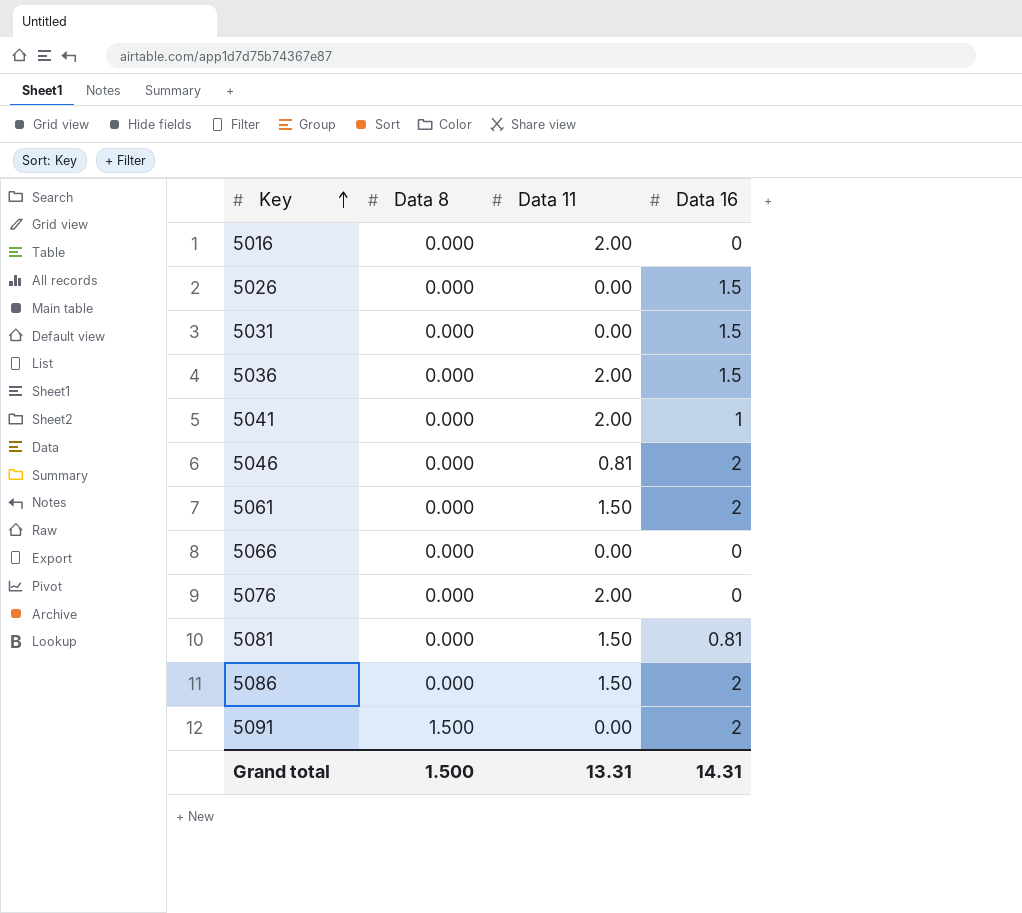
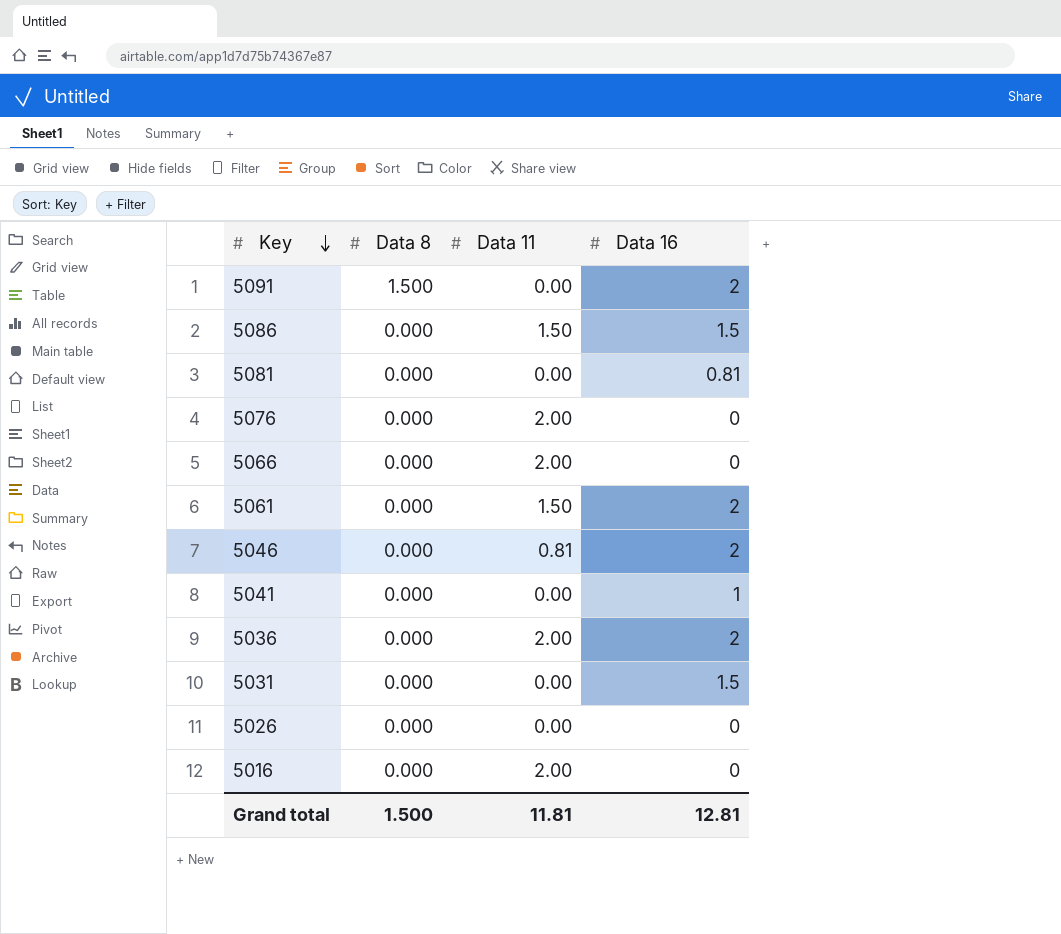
row order: Key ascending -> Key descending
5086 | Data 16: 2 -> 1.5
5081 | Data 11: 1.50 -> 0.00
5066 | Data 11: 0.00 -> 2.00
5041 | Data 11: 2.00 -> 0.00
5036 | Data 16: 1.5 -> 2
5026 | Data 16: 1.5 -> 0
Grand total | Data 11: 13.31 -> 11.81
Grand total | Data 16: 14.31 -> 12.81

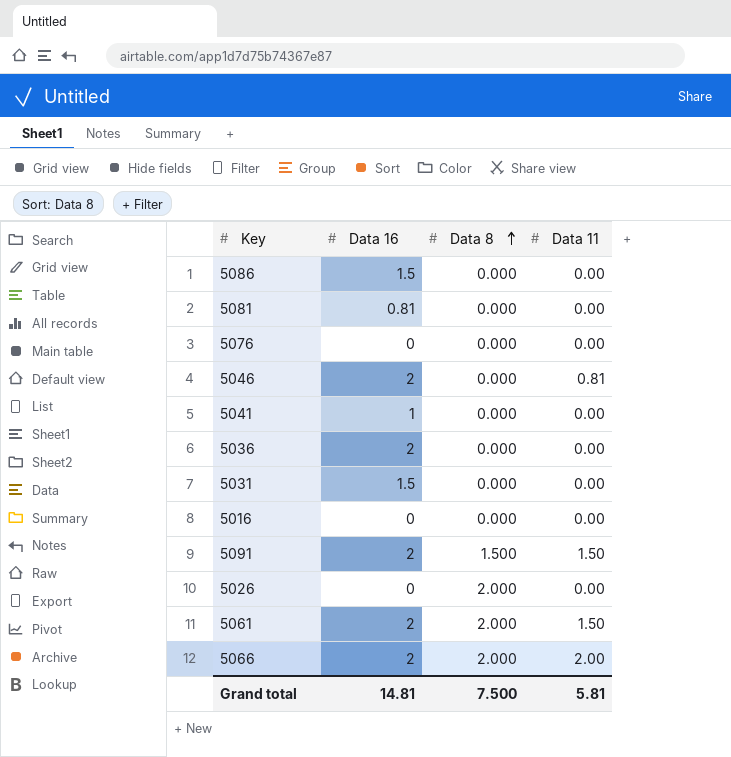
row order: Key descending -> Data 8 ascending
column Data 16 | position: 4 -> 2
5086 | Data 11: 1.50 -> 0.00
5076 | Data 11: 2.00 -> 0.00
5036 | Data 11: 2.00 -> 0.00
5016 | Data 11: 2.00 -> 0.00
5091 | Data 11: 0.00 -> 1.50
5026 | Data 8: 0.000 -> 2.000
5061 | Data 8: 0.000 -> 2.000
5066 | Data 16: 0 -> 2
5066 | Data 8: 0.000 -> 2.000
Grand total | Data 16: 12.81 -> 14.81
Grand total | Data 8: 1.500 -> 7.500
Grand total | Data 11: 11.81 -> 5.81

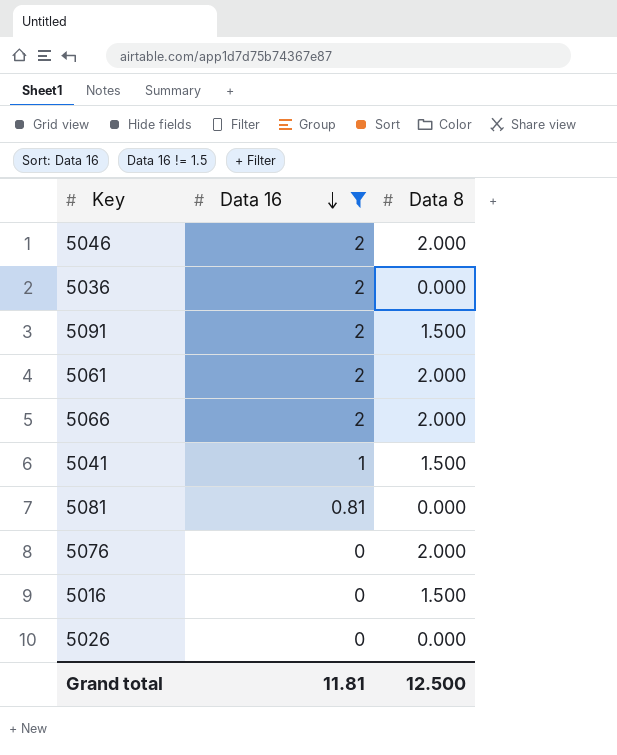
filter: none -> Data 16 != 1.5
row order: Data 8 ascending -> Data 16 descending
column Data 11 | position: 4 -> none
5046 | Data 8: 0.000 -> 2.000
5041 | Data 8: 0.000 -> 1.500
5076 | Data 8: 0.000 -> 2.000
5016 | Data 8: 0.000 -> 1.500
5026 | Data 8: 2.000 -> 0.000
Grand total | Data 16: 14.81 -> 11.81
Grand total | Data 8: 7.500 -> 12.500

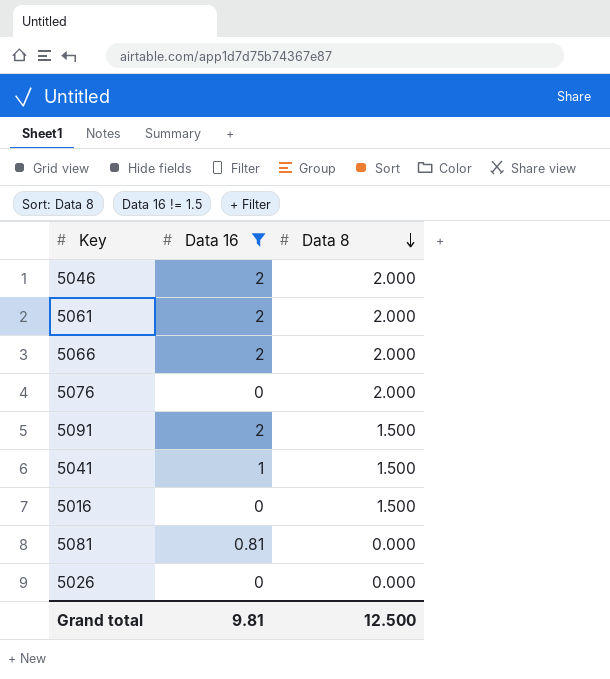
row order: Data 16 descending -> Data 8 descending
row 5036: 2 | 0.000 -> none
Grand total | Data 16: 11.81 -> 9.81

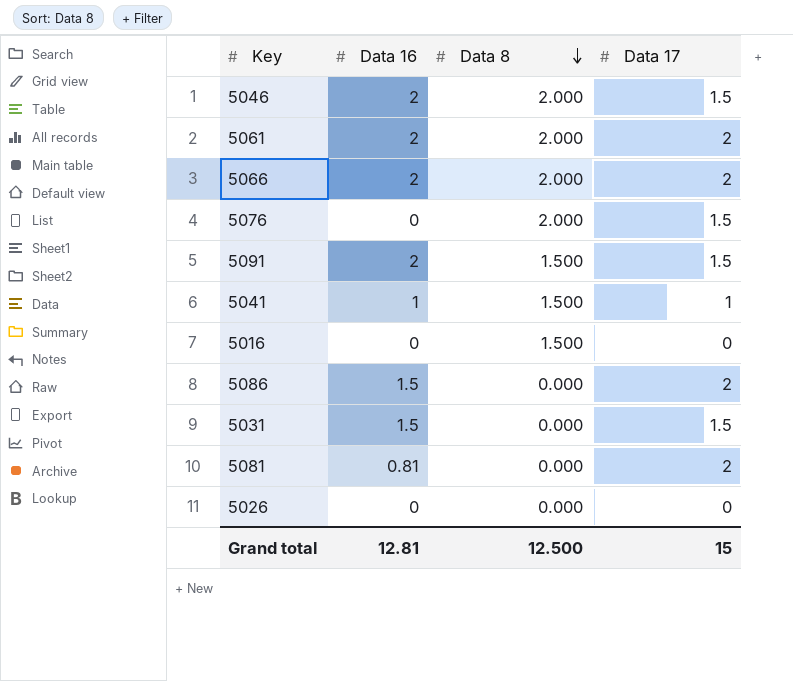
filter: Data 16 != 1.5 -> none
column Data 17 | position: none -> 4
Grand total | Data 16: 9.81 -> 12.81

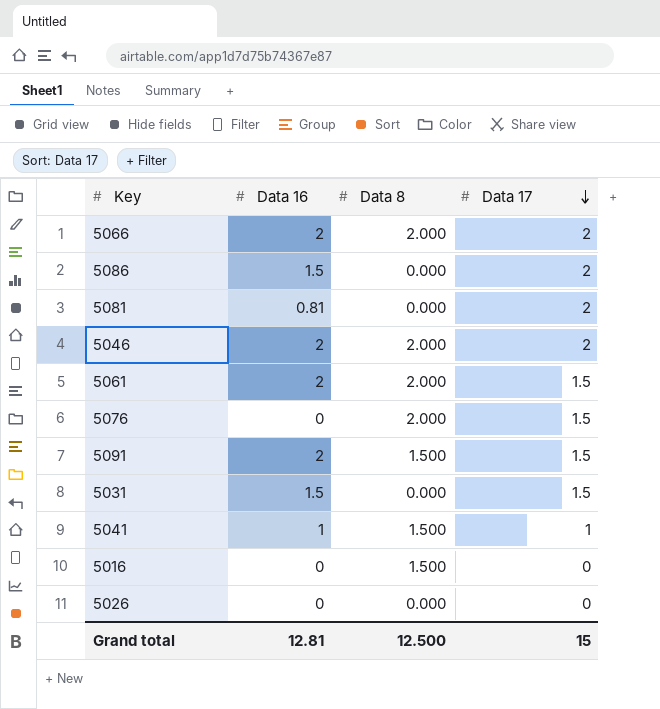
row order: Data 8 descending -> Data 17 descending
5046 | Data 17: 1.5 -> 2
5061 | Data 17: 2 -> 1.5

